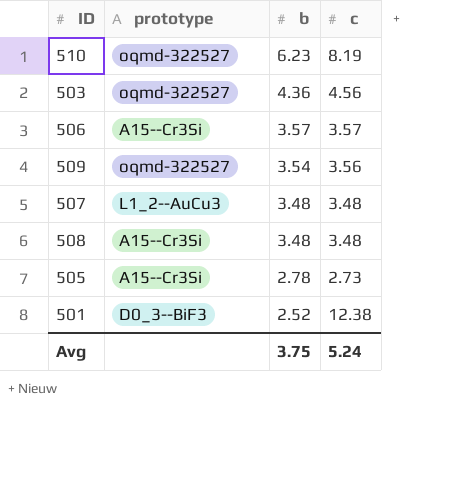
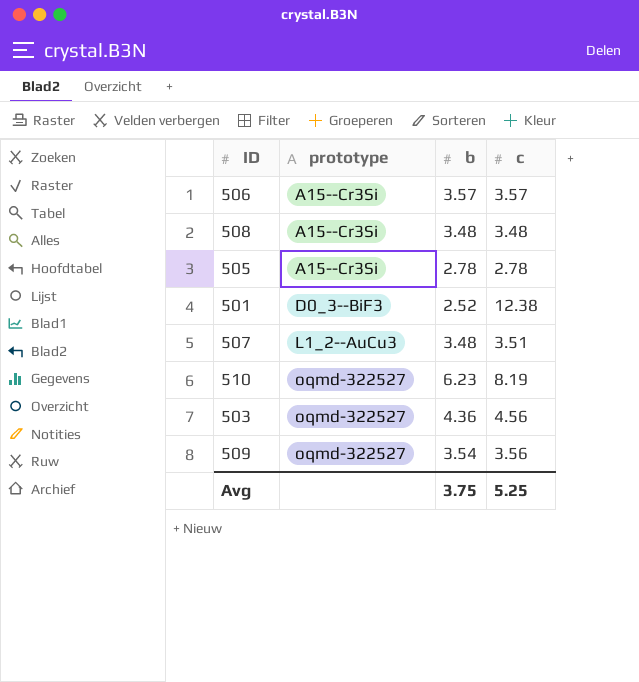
row order: b descending -> prototype ascending
505 | c: 2.73 -> 2.78
507 | c: 3.48 -> 3.51
Avg | c: 5.24 -> 5.25

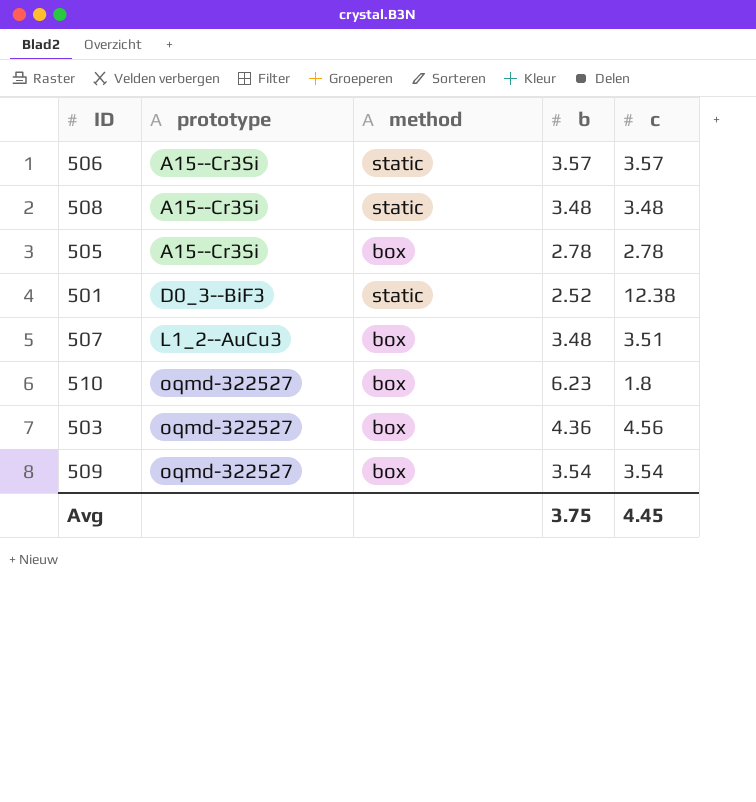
column method | position: none -> 3
510 | c: 8.19 -> 1.8
509 | c: 3.56 -> 3.54
Avg | c: 5.25 -> 4.45

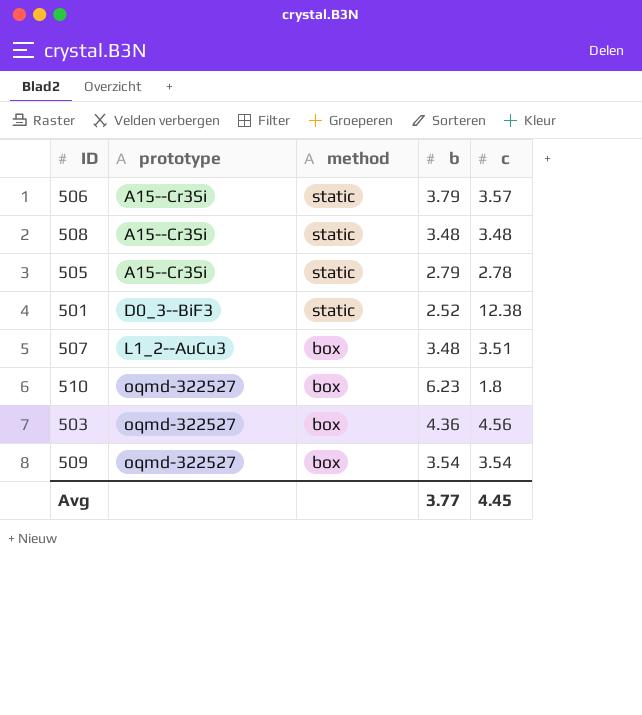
506 | b: 3.57 -> 3.79
505 | method: box -> static
505 | b: 2.78 -> 2.79
Avg | b: 3.75 -> 3.77

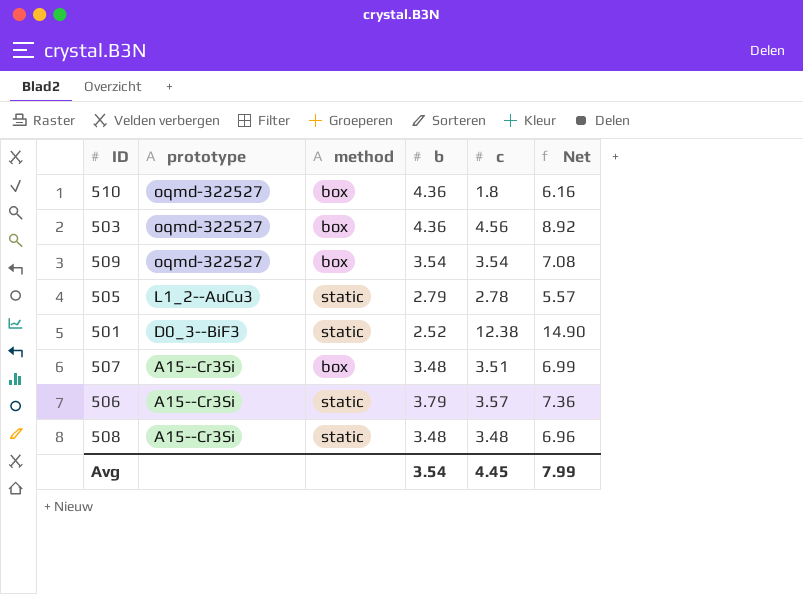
row order: prototype ascending -> prototype descending
column Net | formula: none -> [b] + [c]
510 | b: 6.23 -> 4.36
505 | prototype: A15--Cr3Si -> L1_2--AuCu3
507 | prototype: L1_2--AuCu3 -> A15--Cr3Si
Avg | b: 3.77 -> 3.54

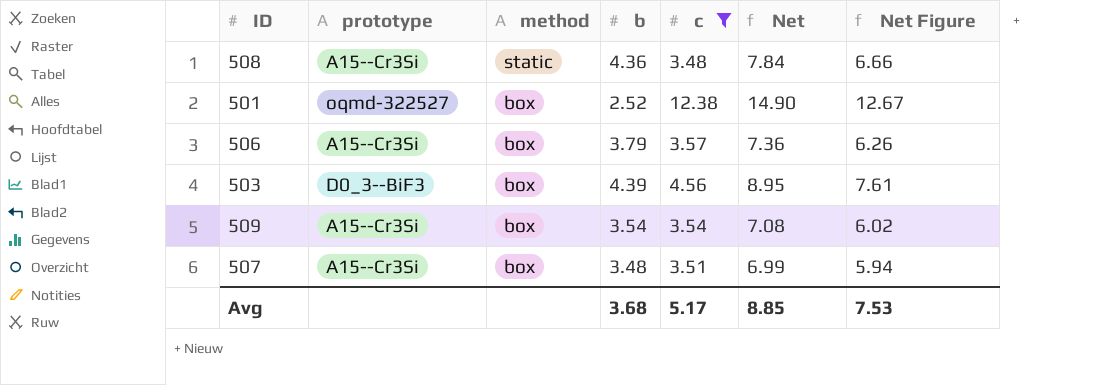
filter: none -> c >= 3.48
row order: prototype descending -> method descending
column Net Figure | formula: none -> [Net] * 0.85
508 | b: 3.48 -> 4.36
508 | Net: 6.96 -> 7.84
501 | prototype: D0_3--BiF3 -> oqmd-322527
501 | method: static -> box
506 | method: static -> box
503 | prototype: oqmd-322527 -> D0_3--BiF3
503 | b: 4.36 -> 4.39
503 | Net: 8.92 -> 8.95
509 | prototype: oqmd-322527 -> A15--Cr3Si
Avg | b: 3.54 -> 3.68
Avg | c: 4.45 -> 5.17
Avg | Net: 7.99 -> 8.85

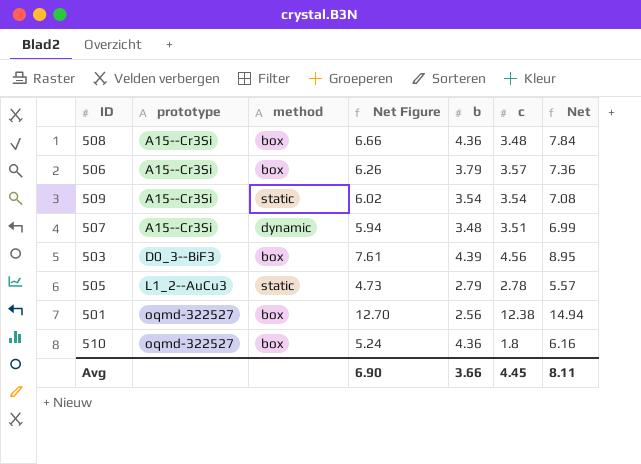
filter: c >= 3.48 -> none
row order: method descending -> prototype ascending
column Net Figure | position: 7 -> 4
508 | method: static -> box
509 | method: box -> static
507 | method: box -> dynamic
501 | Net Figure: 12.67 -> 12.70
501 | b: 2.52 -> 2.56
501 | Net: 14.90 -> 14.94
Avg | Net Figure: 7.53 -> 6.90
Avg | b: 3.68 -> 3.66
Avg | c: 5.17 -> 4.45
Avg | Net: 8.85 -> 8.11

